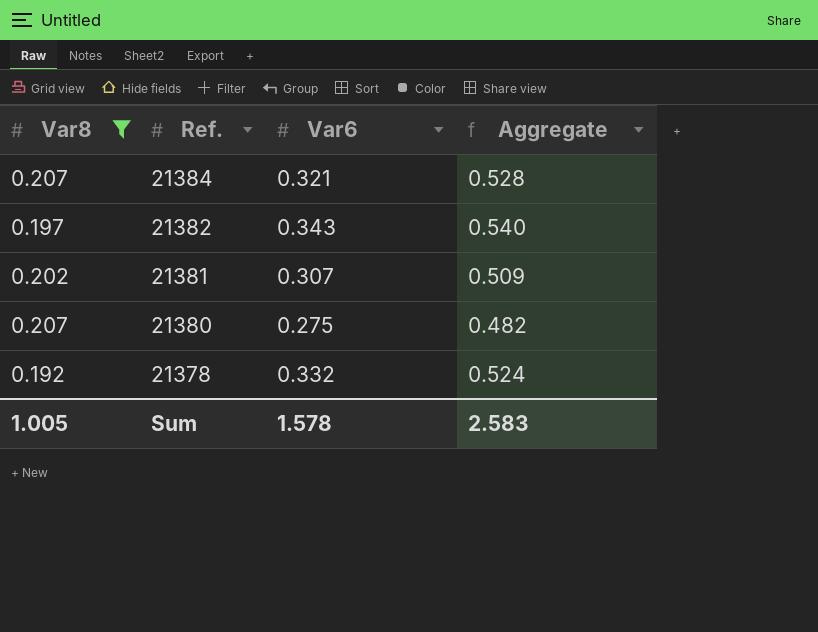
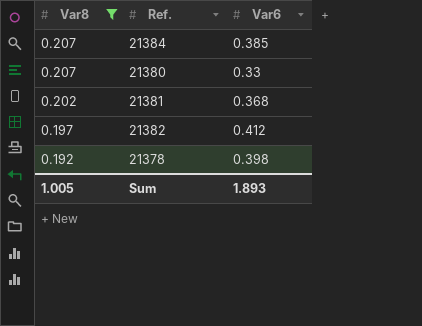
row order: Ref. descending -> Var8 descending
column Aggregate | formula: [Var8] + [Var6] -> none
21384 | Var6: 0.321 -> 0.385
21380 | Var6: 0.275 -> 0.33
21381 | Var6: 0.307 -> 0.368
21382 | Var6: 0.343 -> 0.412
21378 | Var6: 0.332 -> 0.398
Sum | Var6: 1.578 -> 1.893

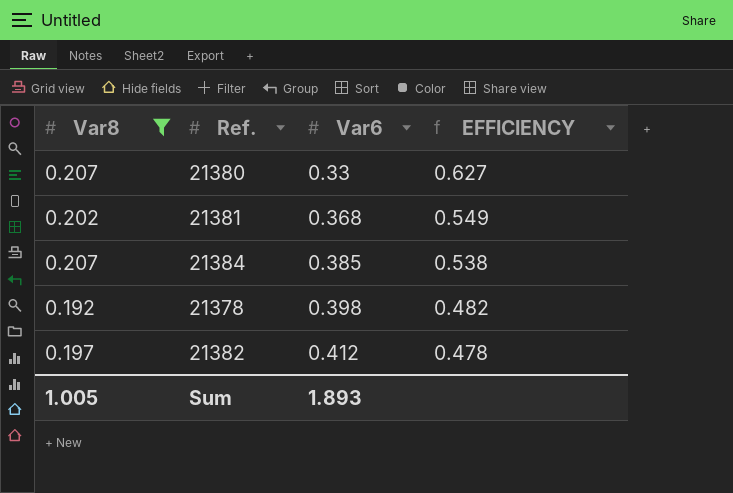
row order: Var8 descending -> Var6 ascending
column EFFICIENCY | formula: none -> [Var8] / [Var6]

